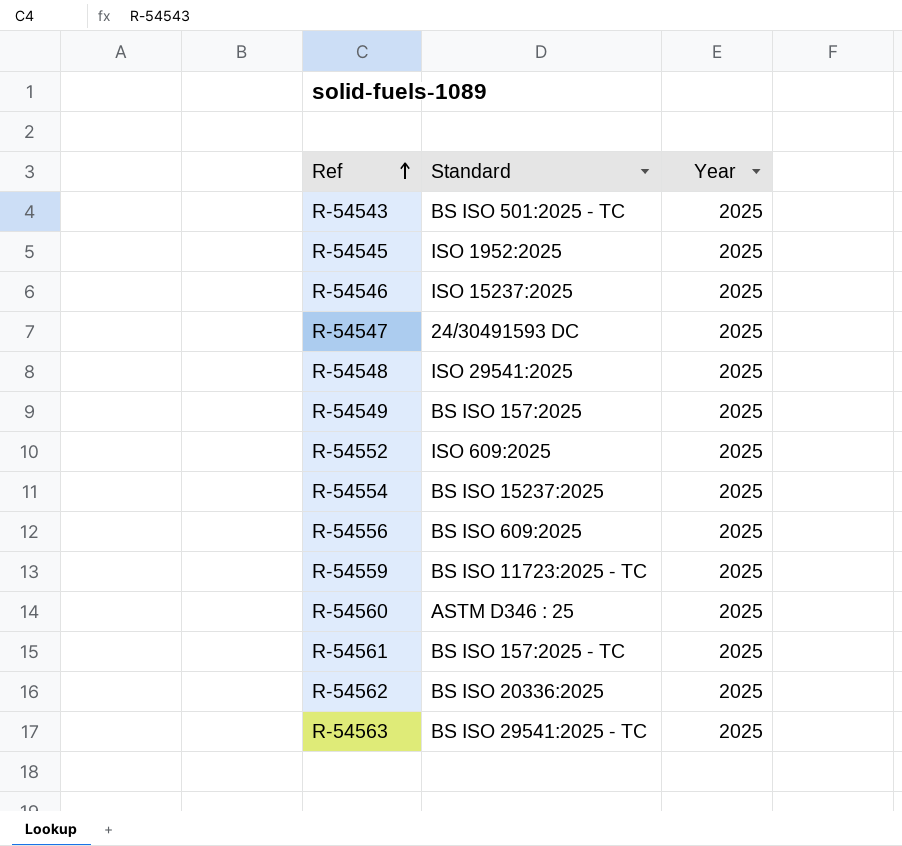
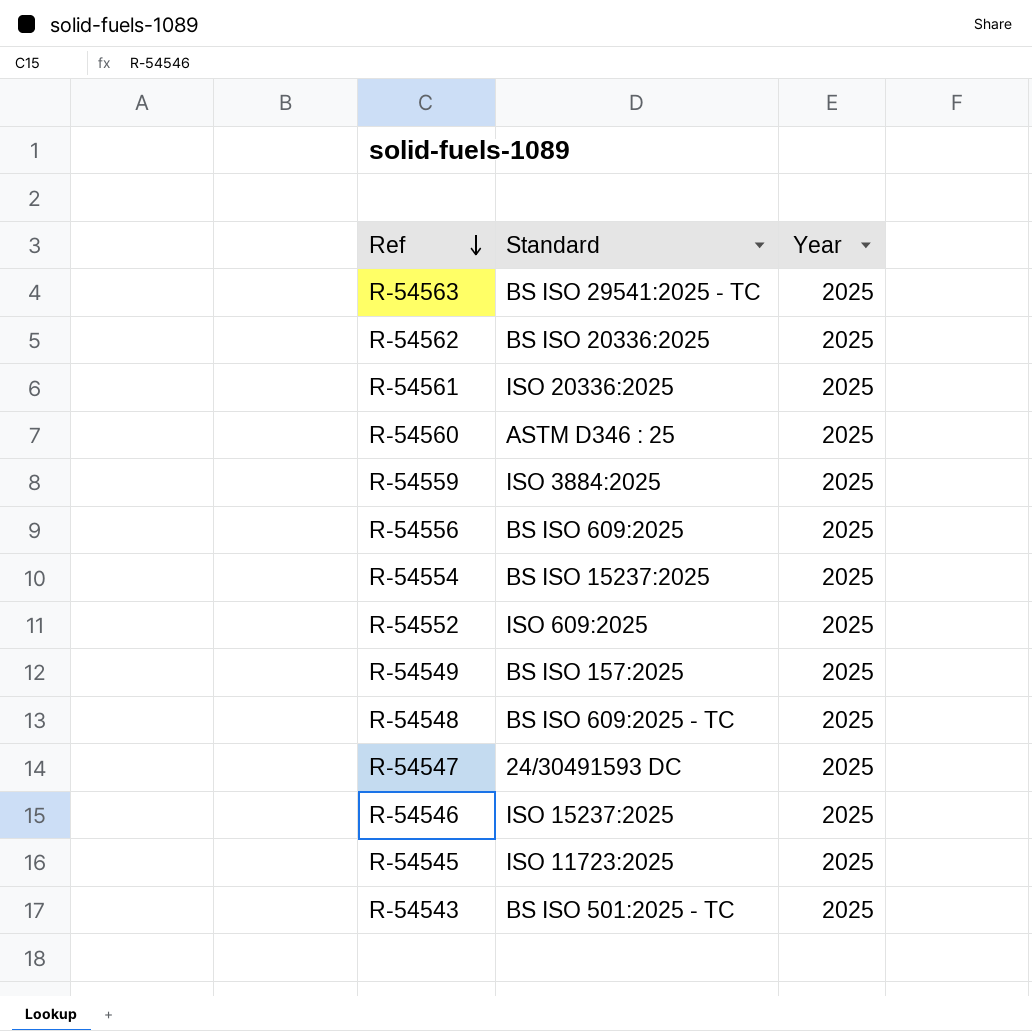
row order: Ref ascending -> Ref descending
R-54561 | Standard: BS ISO 157:2025 - TC -> ISO 20336:2025
R-54559 | Standard: BS ISO 11723:2025 - TC -> ISO 3884:2025
R-54548 | Standard: ISO 29541:2025 -> BS ISO 609:2025 - TC
R-54545 | Standard: ISO 1952:2025 -> ISO 11723:2025

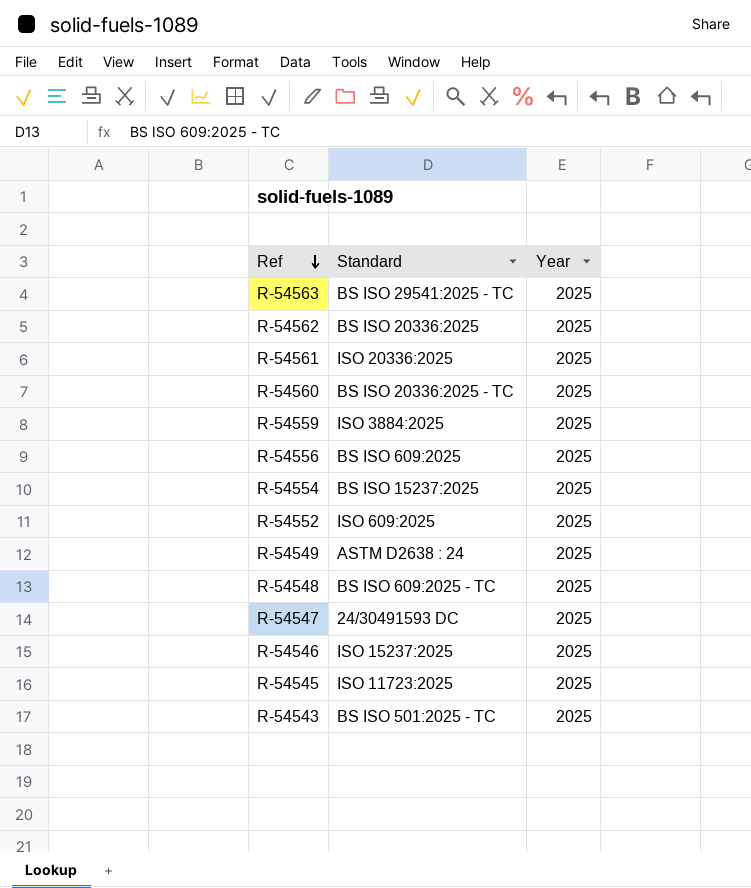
R-54560 | Standard: ASTM D346 : 25 -> BS ISO 20336:2025 - TC
R-54549 | Standard: BS ISO 157:2025 -> ASTM D2638 : 24

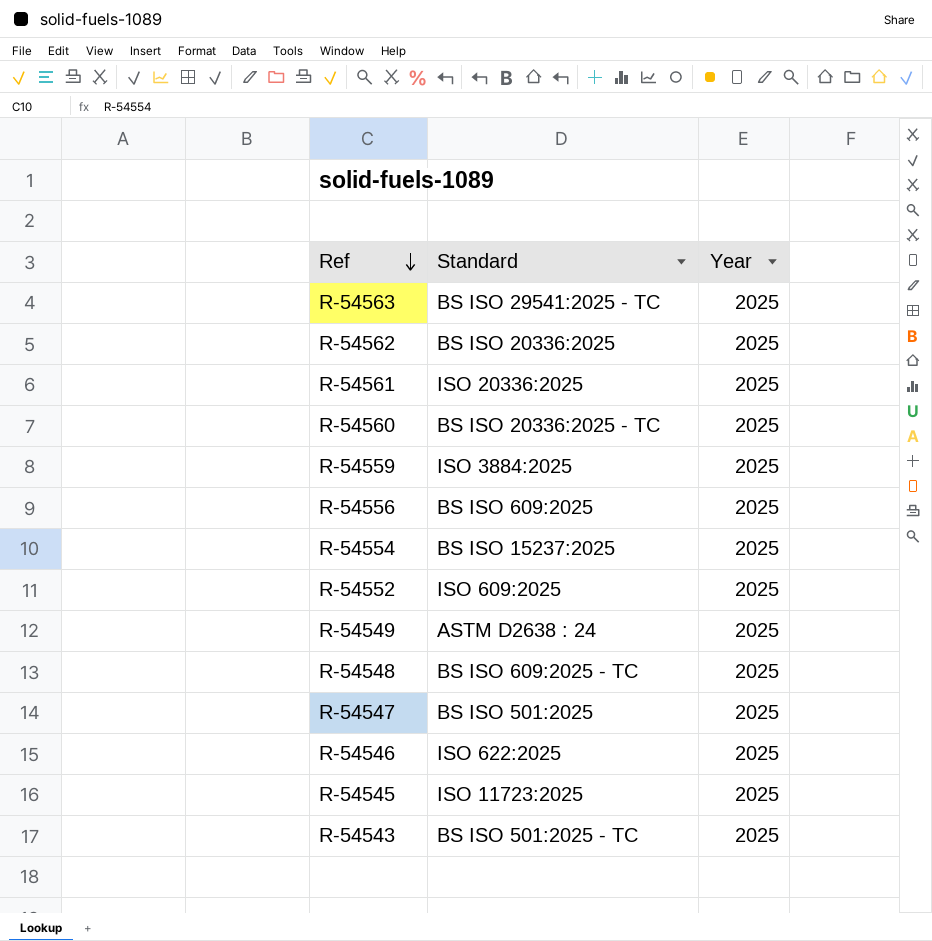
R-54547 | Standard: 24/30491593 DC -> BS ISO 501:2025
R-54546 | Standard: ISO 15237:2025 -> ISO 622:2025

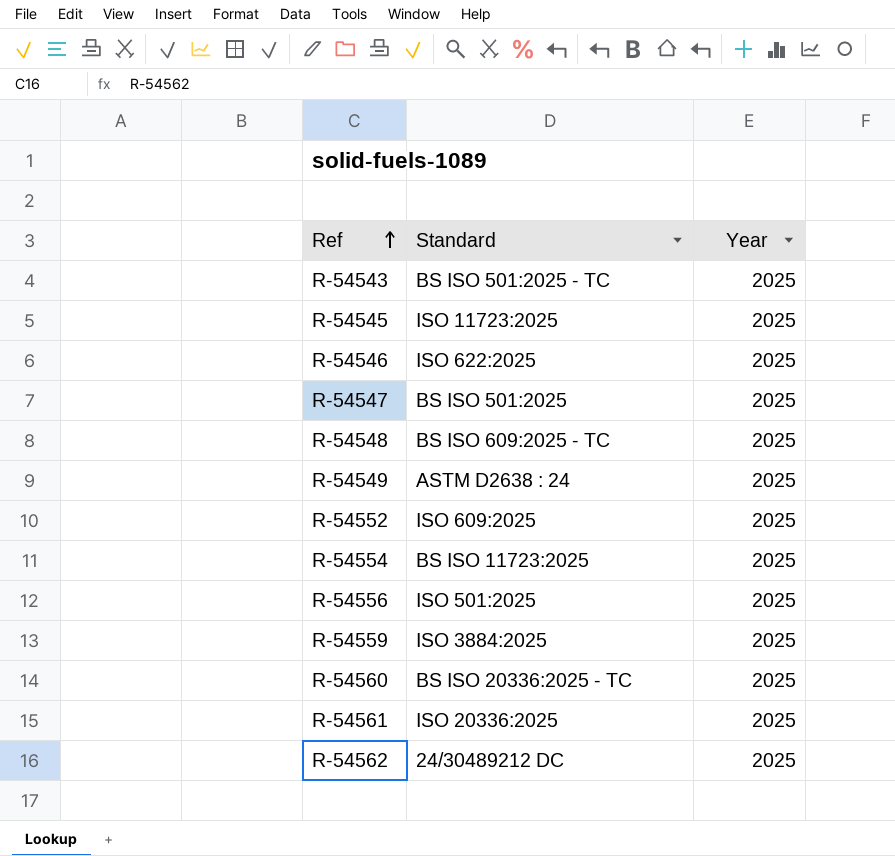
row order: Ref descending -> Ref ascending
row R-54563: BS ISO 29541:2025 - TC | 2025 -> none
R-54554 | Standard: BS ISO 15237:2025 -> BS ISO 11723:2025
R-54556 | Standard: BS ISO 609:2025 -> ISO 501:2025
R-54562 | Standard: BS ISO 20336:2025 -> 24/30489212 DC

